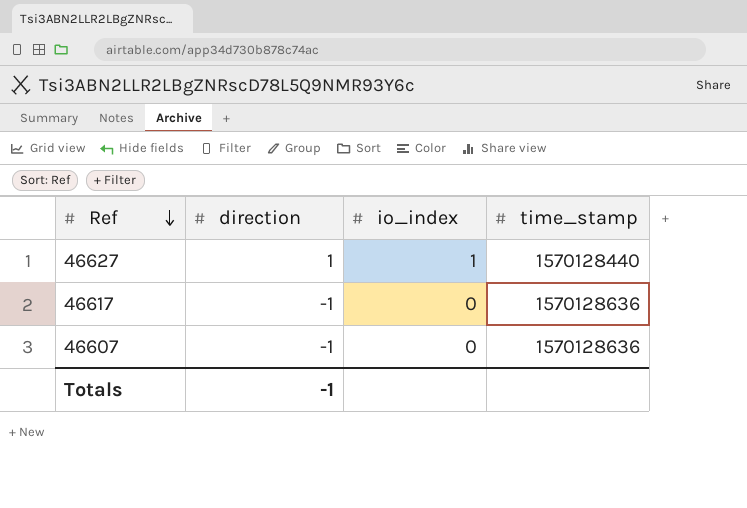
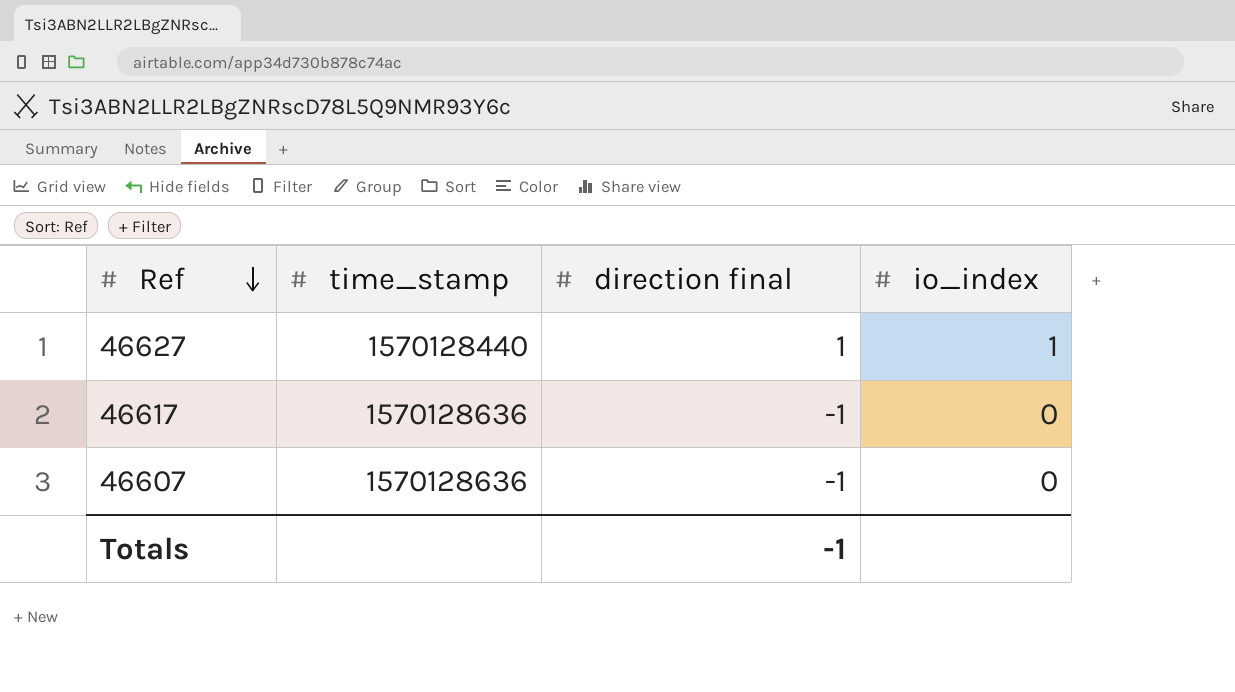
column time_stamp | position: 4 -> 2
column name: direction -> direction final

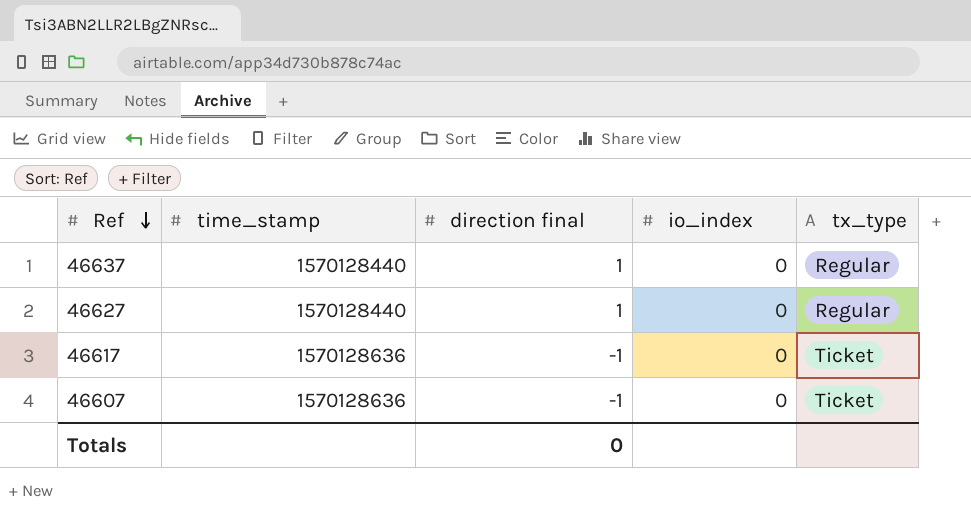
column tx_type | position: none -> 5
row 46637: none -> 1570128440 | 1 | 0 | Regular
46627 | io_index: 1 -> 0
Totals | direction final: -1 -> 0

